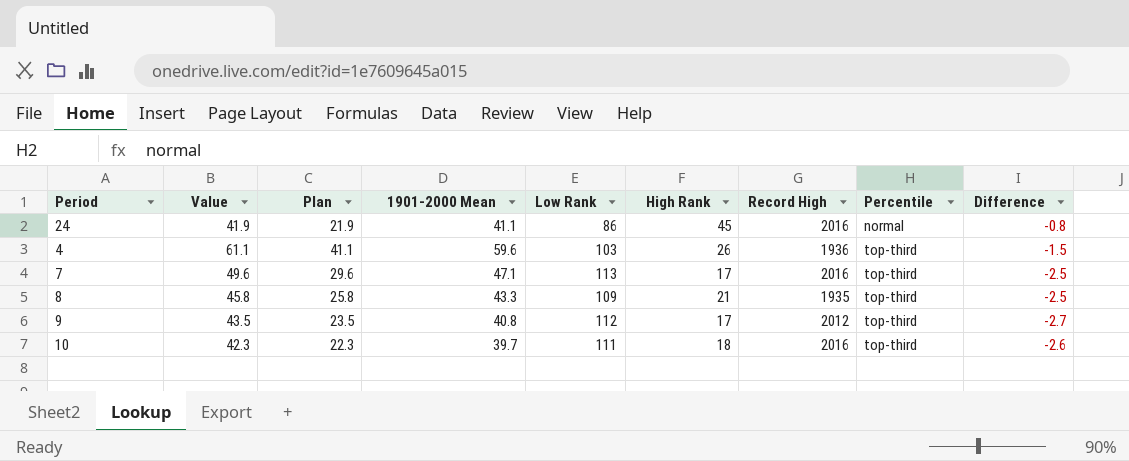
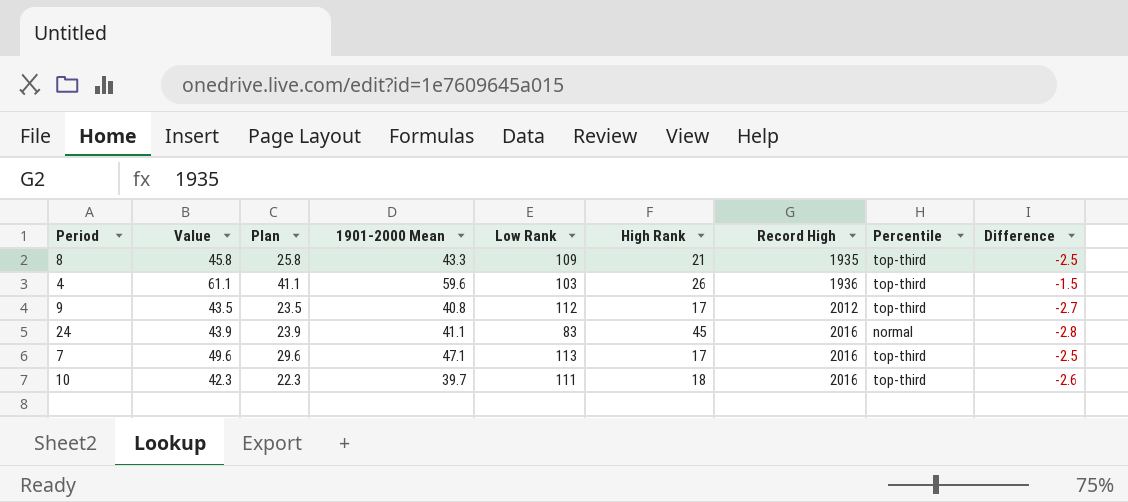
row order: Percentile ascending -> Record High ascending
24 | Value: 41.9 -> 43.9
24 | Plan: 21.9 -> 23.9
24 | Low Rank: 86 -> 83
24 | Difference: -0.8 -> -2.8

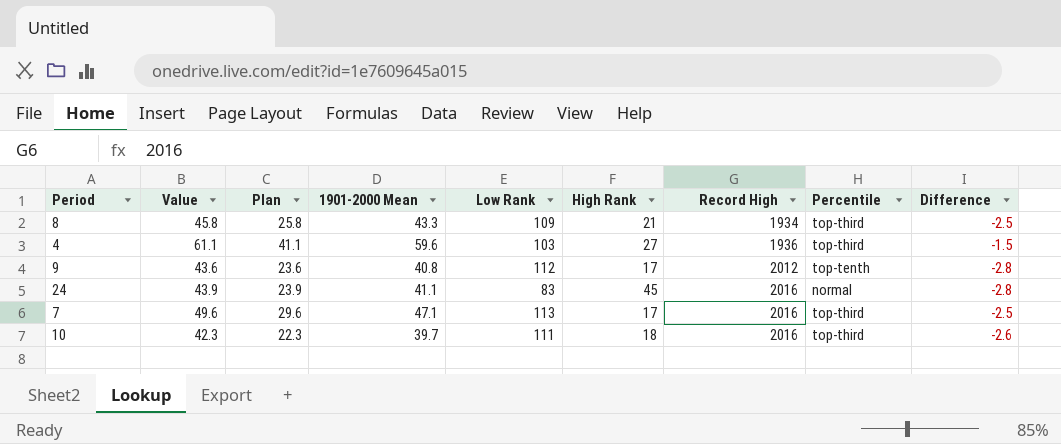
8 | Record High: 1935 -> 1934
4 | High Rank: 26 -> 27
9 | Value: 43.5 -> 43.6
9 | Plan: 23.5 -> 23.6
9 | Percentile: top-third -> top-tenth
9 | Difference: -2.7 -> -2.8

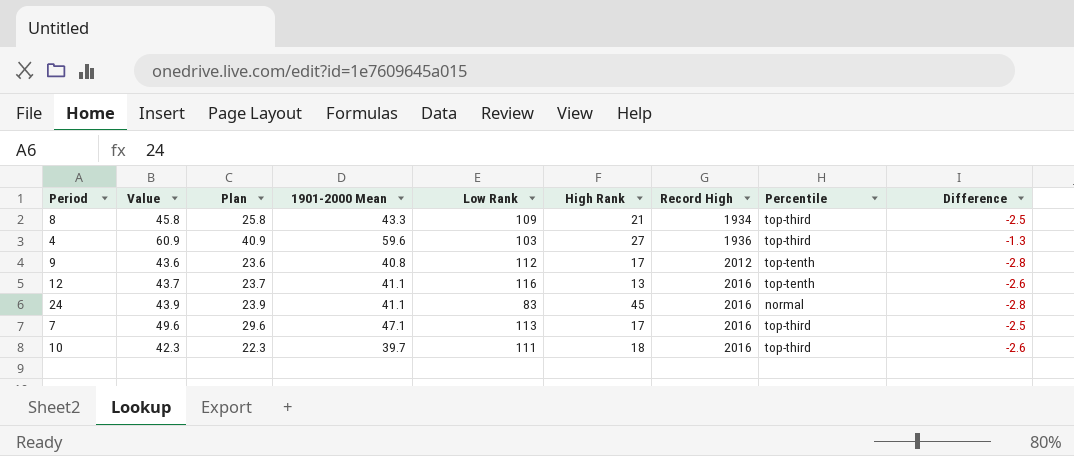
4 | Value: 61.1 -> 60.9
4 | Plan: 41.1 -> 40.9
4 | Difference: -1.5 -> -1.3
row 12: none -> 43.7 | 23.7 | 41.1 | 116 | 13 | 2016 | top-tenth | -2.6

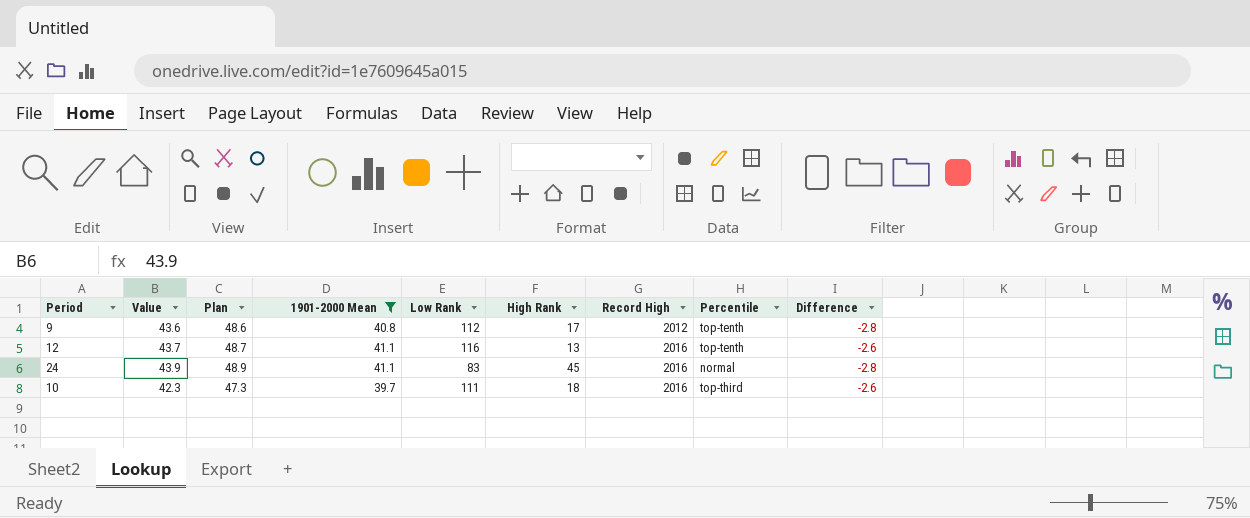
filter: none -> 1901-2000 Mean <= 41.1
column Plan | formula: [Value] - 20 -> [Value] + 5

